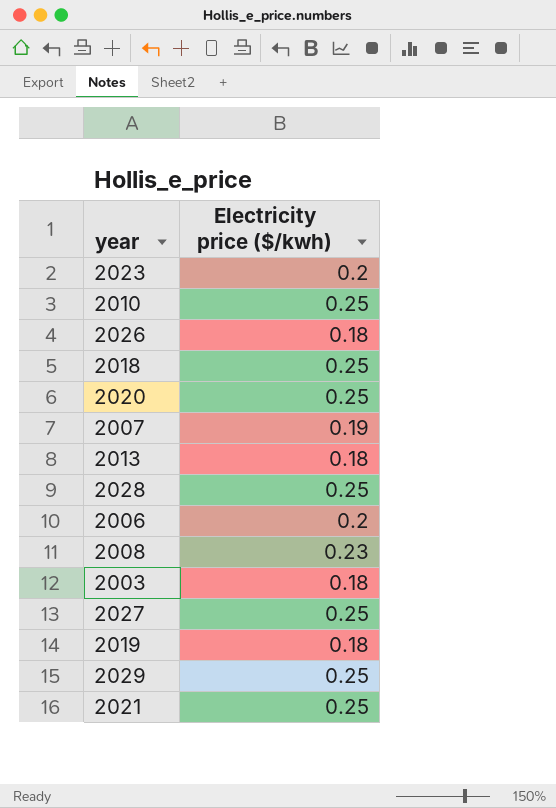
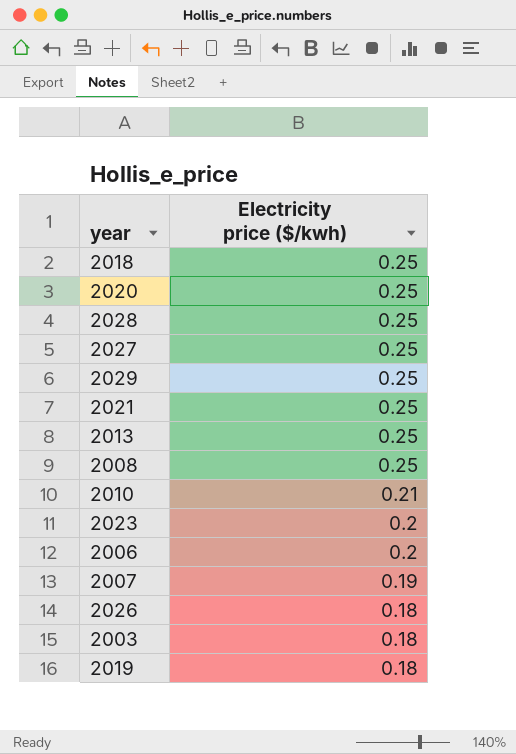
row order: none -> Electricity price ($/kwh) descending
2013 | Electricity price ($/kwh): 0.18 -> 0.25
2008 | Electricity price ($/kwh): 0.23 -> 0.25
2010 | Electricity price ($/kwh): 0.25 -> 0.21

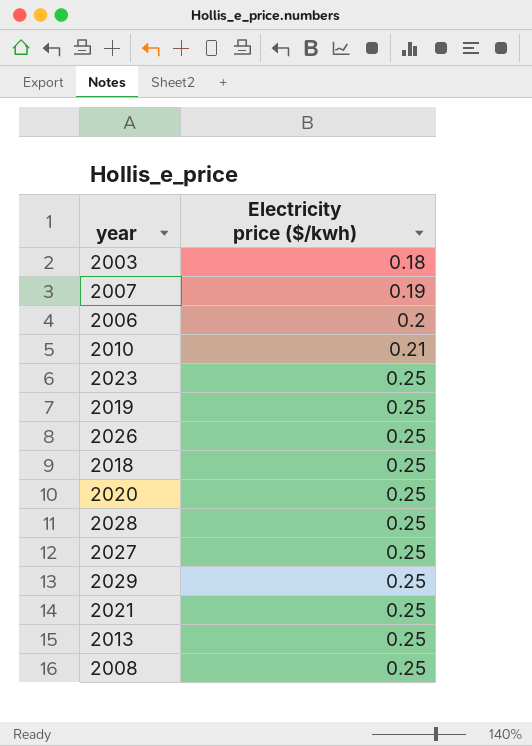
row order: Electricity price ($/kwh) descending -> Electricity price ($/kwh) ascending
2023 | Electricity price ($/kwh): 0.2 -> 0.25
2019 | Electricity price ($/kwh): 0.18 -> 0.25
2026 | Electricity price ($/kwh): 0.18 -> 0.25

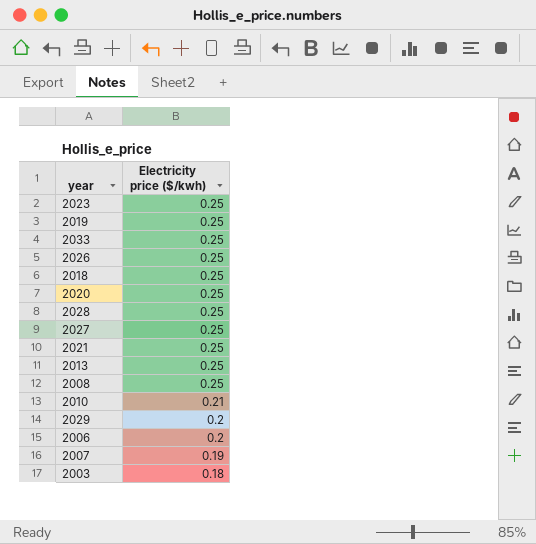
row order: Electricity price ($/kwh) ascending -> Electricity price ($/kwh) descending
row 2033: none -> 0.25
2029 | Electricity price ($/kwh): 0.25 -> 0.2

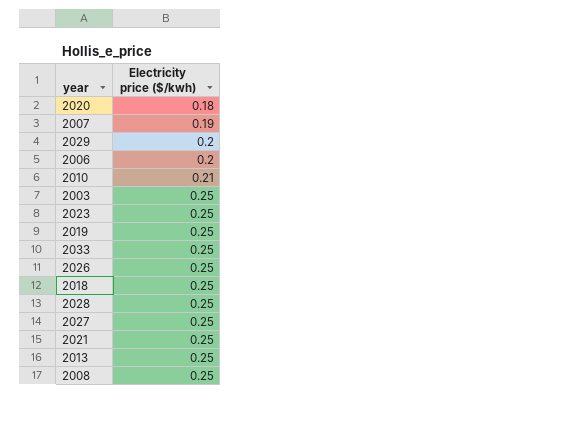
row order: Electricity price ($/kwh) descending -> Electricity price ($/kwh) ascending
2020 | Electricity price ($/kwh): 0.25 -> 0.18
2003 | Electricity price ($/kwh): 0.18 -> 0.25

